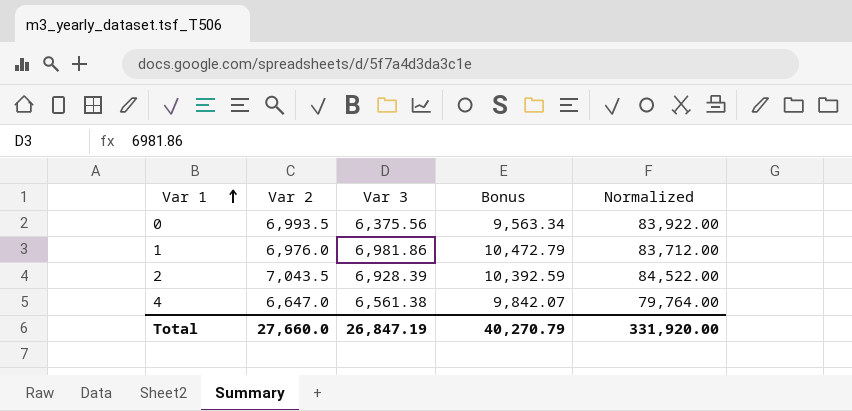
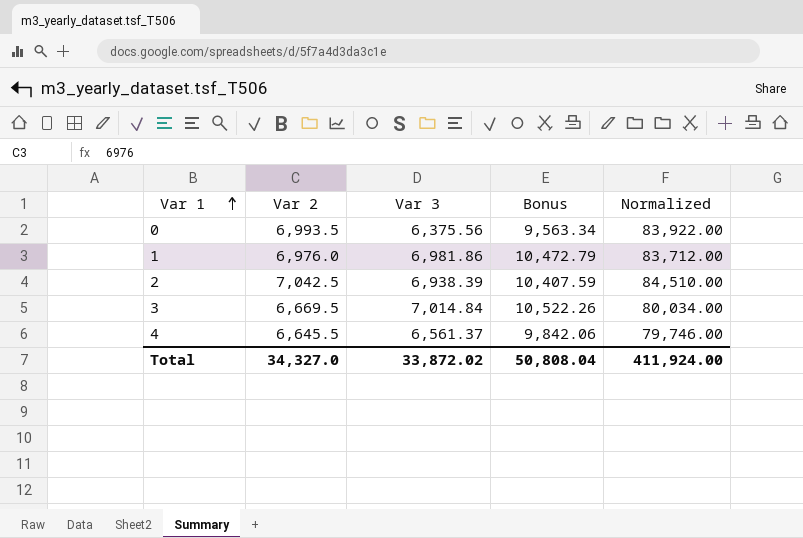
2 | Var 2: 7,043.5 -> 7,042.5
2 | Var 3: 6,928.39 -> 6,938.39
2 | Bonus: 10,392.59 -> 10,407.59
2 | Normalized: 84,522.00 -> 84,510.00
row 3: none -> 6,669.5 | 7,014.84 | 10,522.26 | 80,034.00
4 | Var 2: 6,647.0 -> 6,645.5
4 | Var 3: 6,561.38 -> 6,561.37
4 | Bonus: 9,842.07 -> 9,842.06
4 | Normalized: 79,764.00 -> 79,746.00
Total | Var 2: 27,660.0 -> 34,327.0
Total | Var 3: 26,847.19 -> 33,872.02
Total | Bonus: 40,270.79 -> 50,808.04
Total | Normalized: 331,920.00 -> 411,924.00

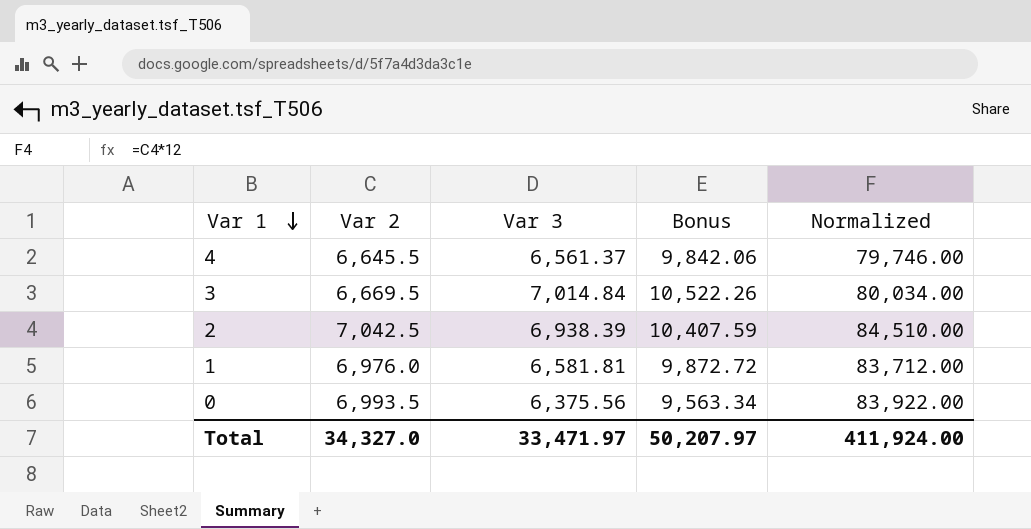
row order: Var 1 ascending -> Var 1 descending
1 | Var 3: 6,981.86 -> 6,581.81
1 | Bonus: 10,472.79 -> 9,872.72
Total | Var 3: 33,872.02 -> 33,471.97
Total | Bonus: 50,808.04 -> 50,207.97

